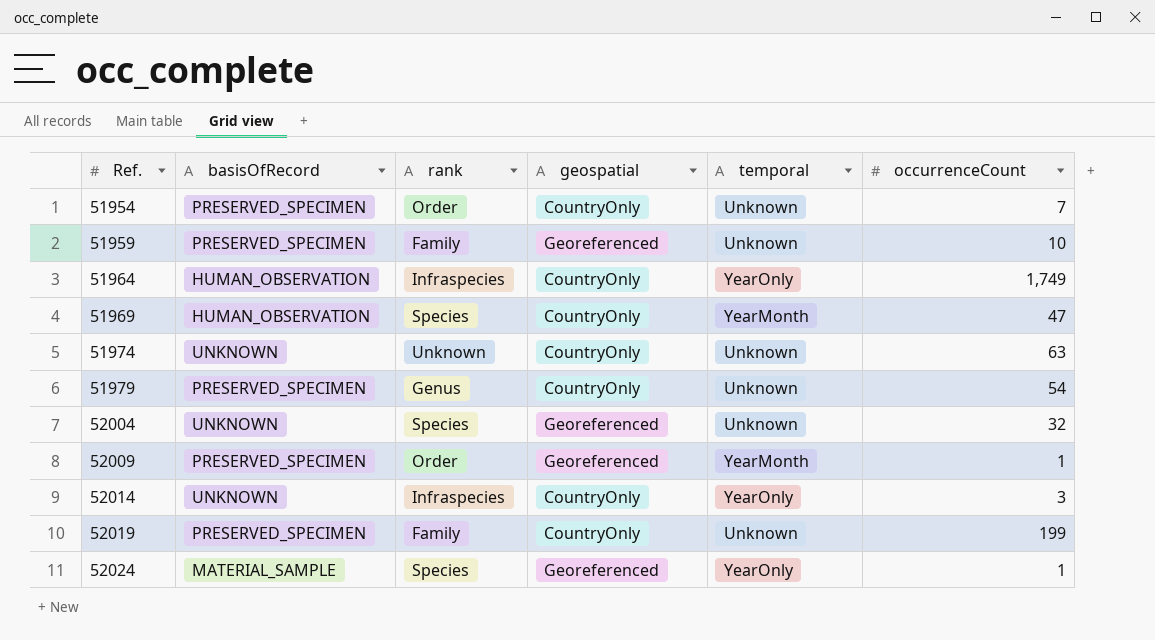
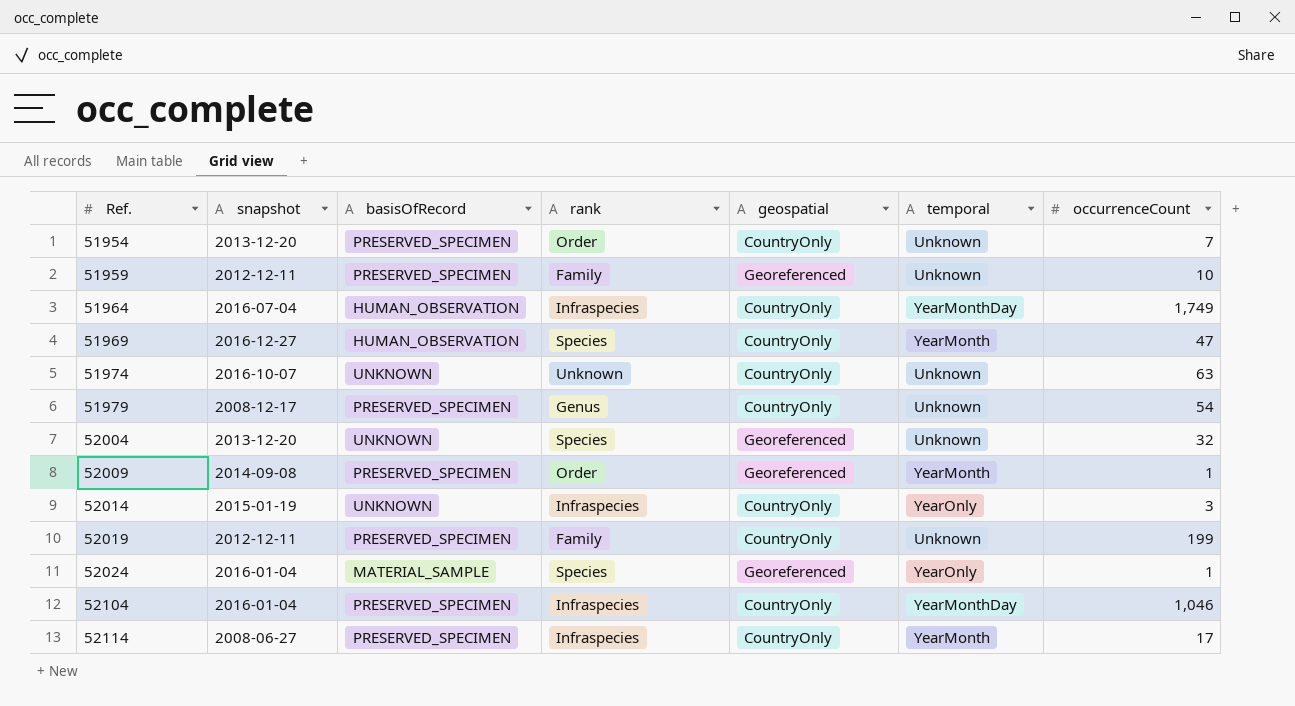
column snapshot | position: none -> 2
51964 | temporal: YearOnly -> YearMonthDay
row 52104: none -> 2016-01-04 | PRESERVED_SPECIMEN | Infraspecies | CountryOnly | YearMonthDay | 1,046
row 52114: none -> 2008-06-27 | PRESERVED_SPECIMEN | Infraspecies | CountryOnly | YearMonth | 17

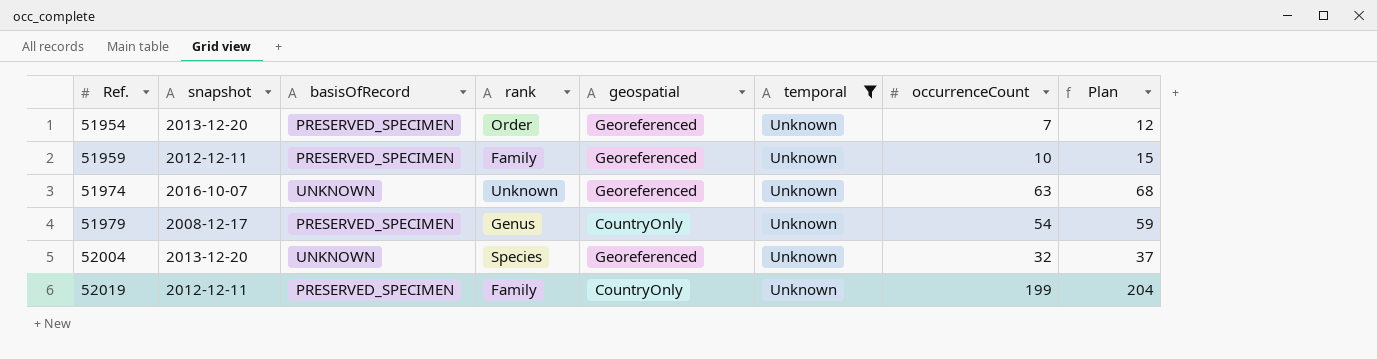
filter: none -> temporal = Unknown
column Plan | formula: none -> [occurrenceCount] + 5
51954 | geospatial: CountryOnly -> Georeferenced
51974 | geospatial: CountryOnly -> Georeferenced

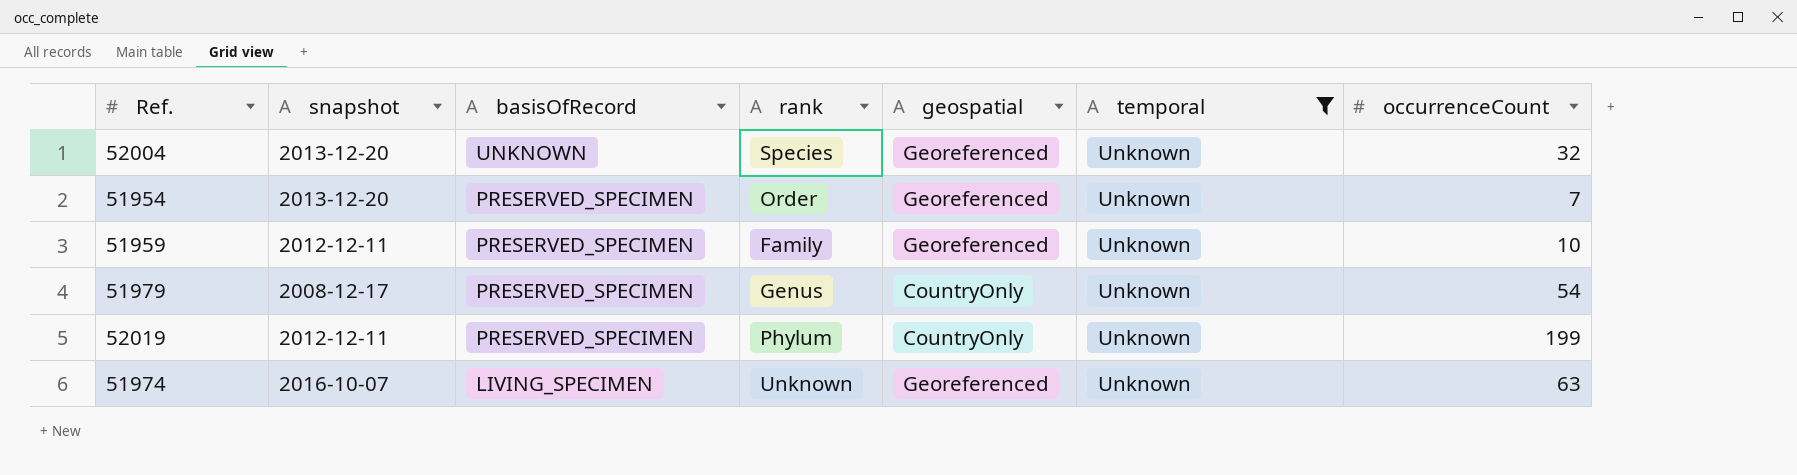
row order: Ref. ascending -> basisOfRecord descending
column Plan | formula: [occurrenceCount] + 5 -> none
52019 | rank: Family -> Phylum
51974 | basisOfRecord: UNKNOWN -> LIVING_SPECIMEN

